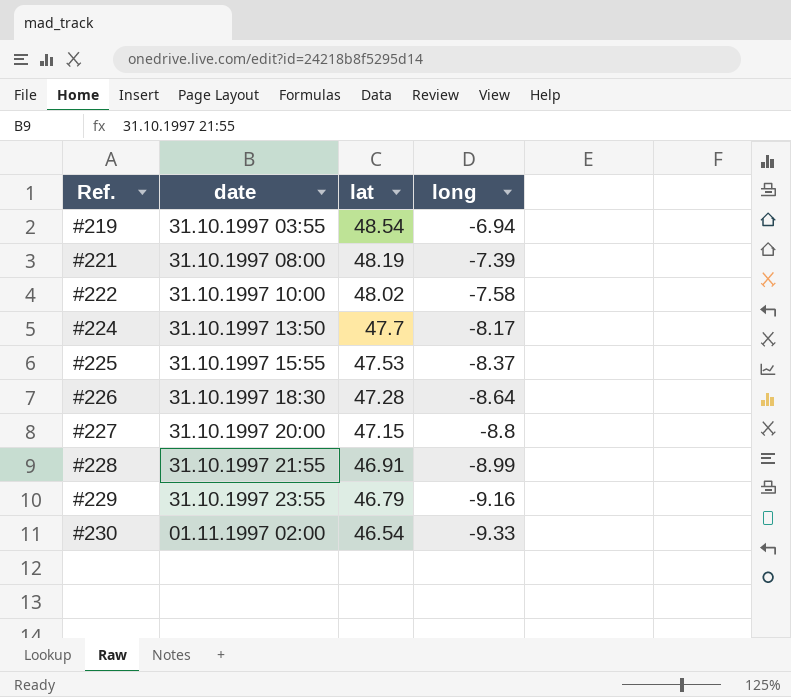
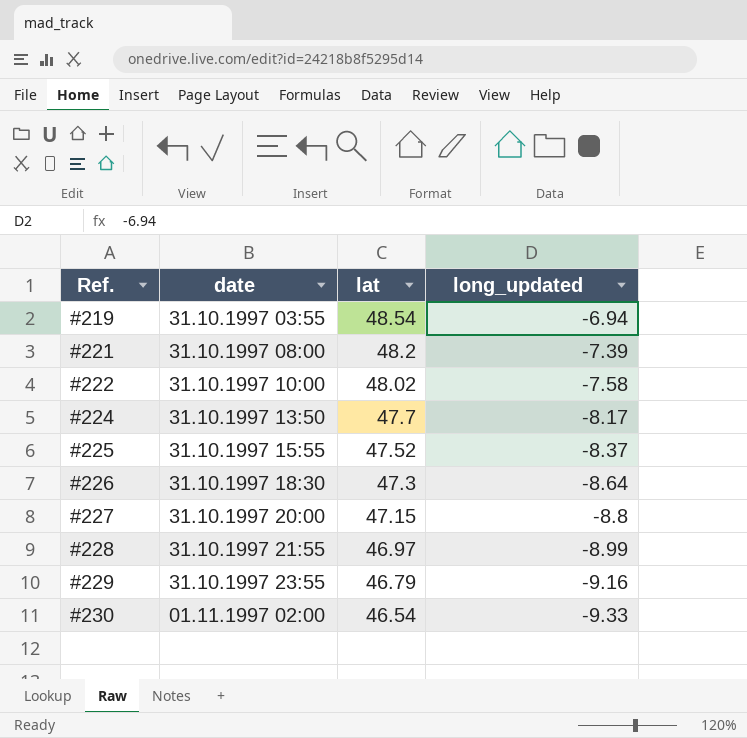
column name: long -> long_updated
#221 | lat: 48.19 -> 48.2
#225 | lat: 47.53 -> 47.52
#226 | lat: 47.28 -> 47.3
#228 | lat: 46.91 -> 46.97

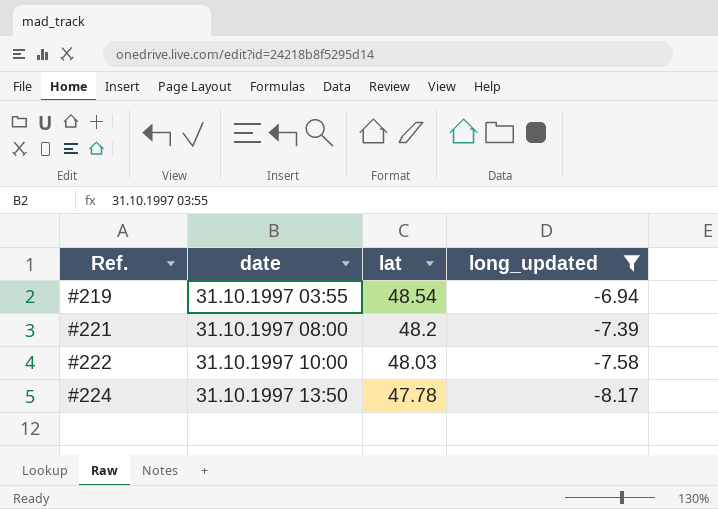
filter: none -> long_updated >= -8.17
#222 | lat: 48.02 -> 48.03
#224 | lat: 47.7 -> 47.78

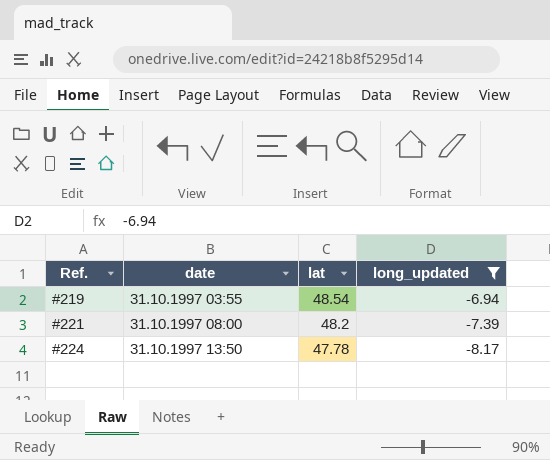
row #222: 31.10.1997 10:00 | 48.03 | -7.58 -> none

